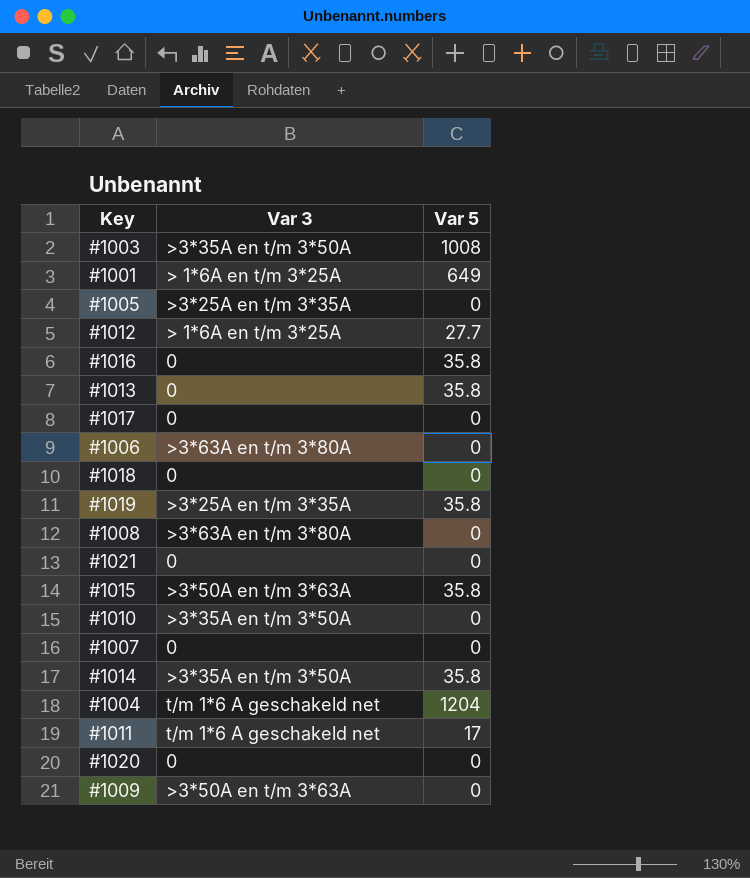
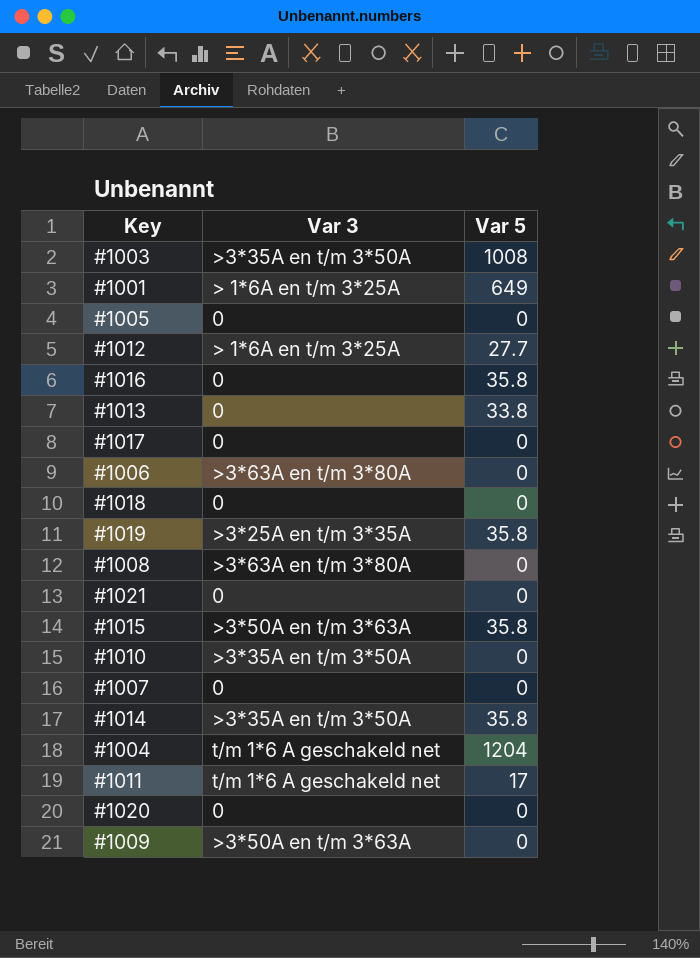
#1005 | Var 3: >3*25A en t/m 3*35A -> 0
#1013 | Var 5: 35.8 -> 33.8

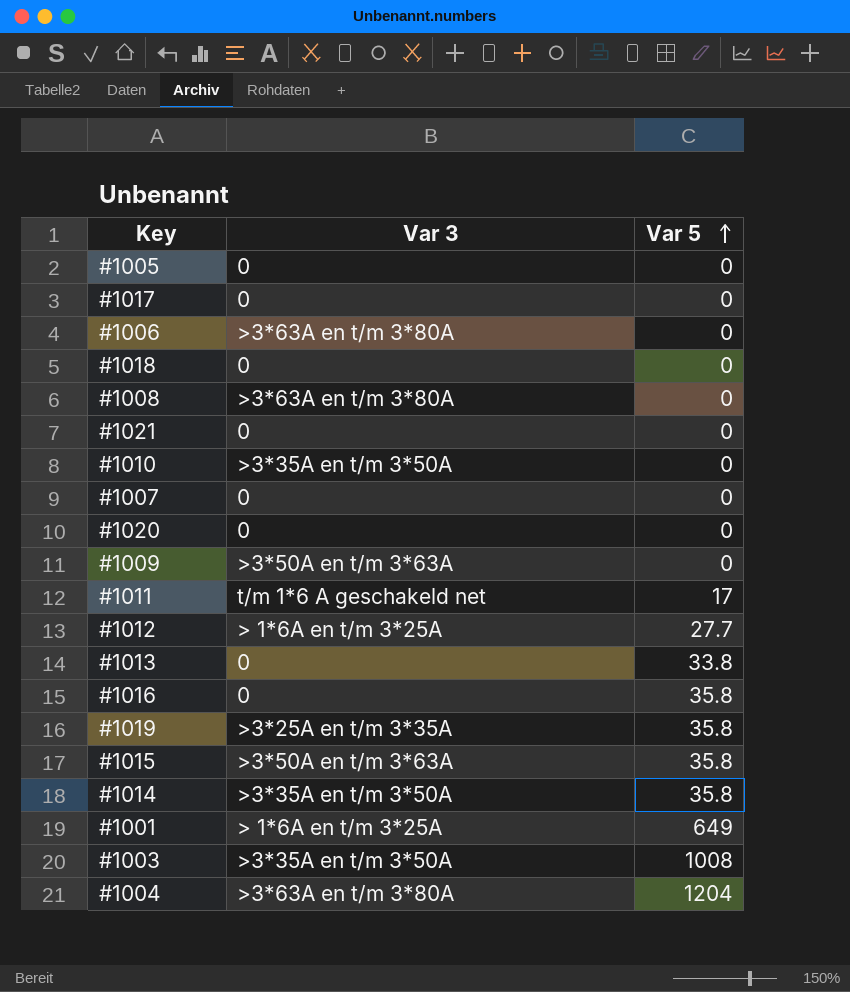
row order: none -> Var 5 ascending
#1004 | Var 3: t/m 1*6 A geschakeld net -> >3*63A en t/m 3*80A

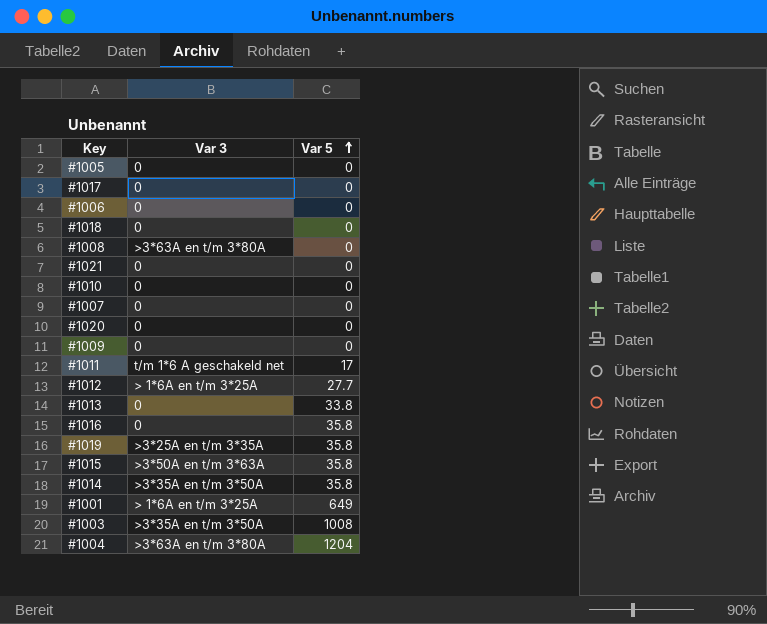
#1006 | Var 3: >3*63A en t/m 3*80A -> 0
#1010 | Var 3: >3*35A en t/m 3*50A -> 0
#1009 | Var 3: >3*50A en t/m 3*63A -> 0

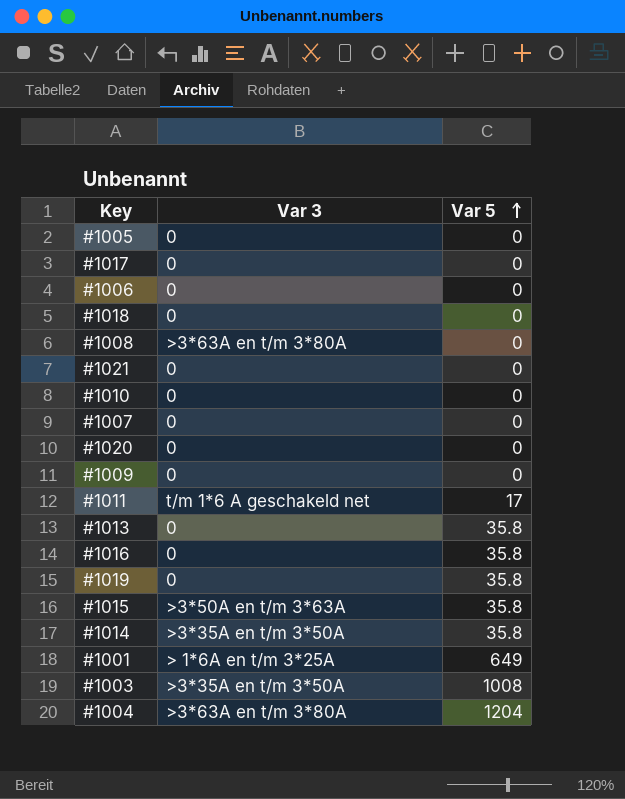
row #1012: > 1*6A en t/m 3*25A | 27.7 -> none
#1013 | Var 5: 33.8 -> 35.8
#1019 | Var 3: >3*25A en t/m 3*35A -> 0

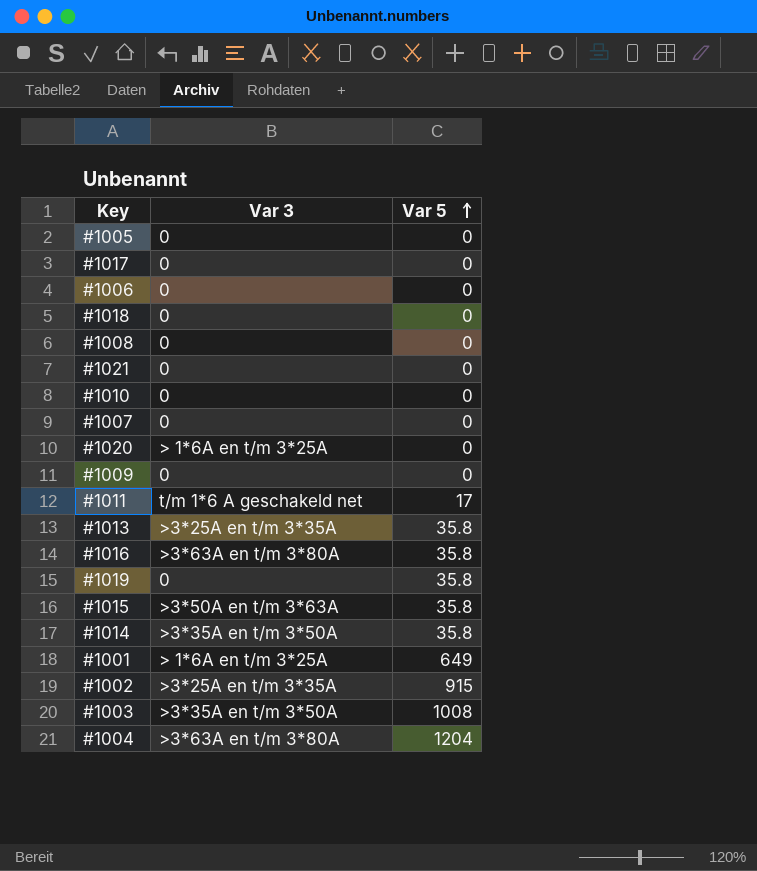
#1008 | Var 3: >3*63A en t/m 3*80A -> 0
#1020 | Var 3: 0 -> > 1*6A en t/m 3*25A
#1013 | Var 3: 0 -> >3*25A en t/m 3*35A
#1016 | Var 3: 0 -> >3*63A en t/m 3*80A
row #1002: none -> >3*25A en t/m 3*35A | 915

